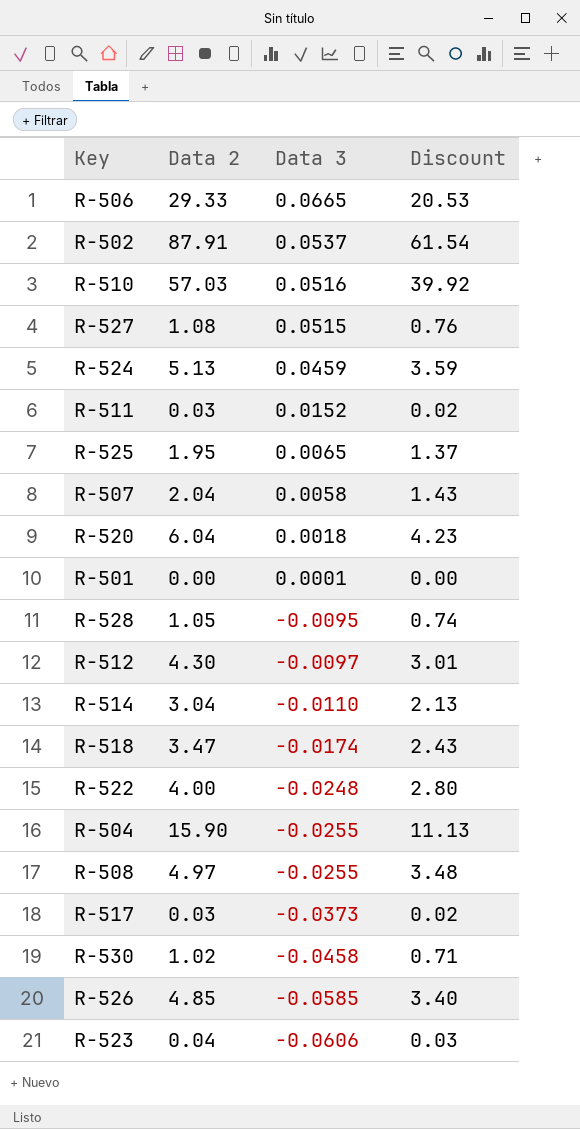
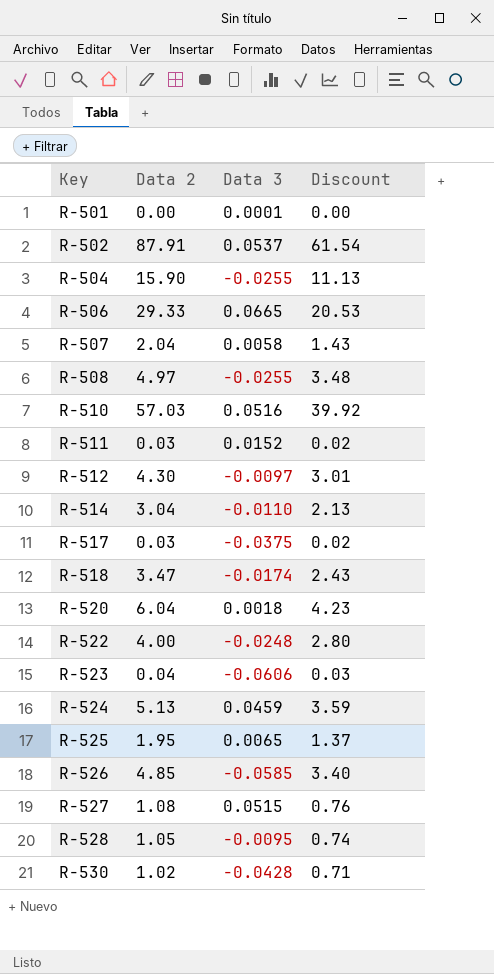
row order: Data 3 descending -> Key ascending
R-517 | Data 3: -0.0373 -> -0.0375
R-530 | Data 3: -0.0458 -> -0.0428

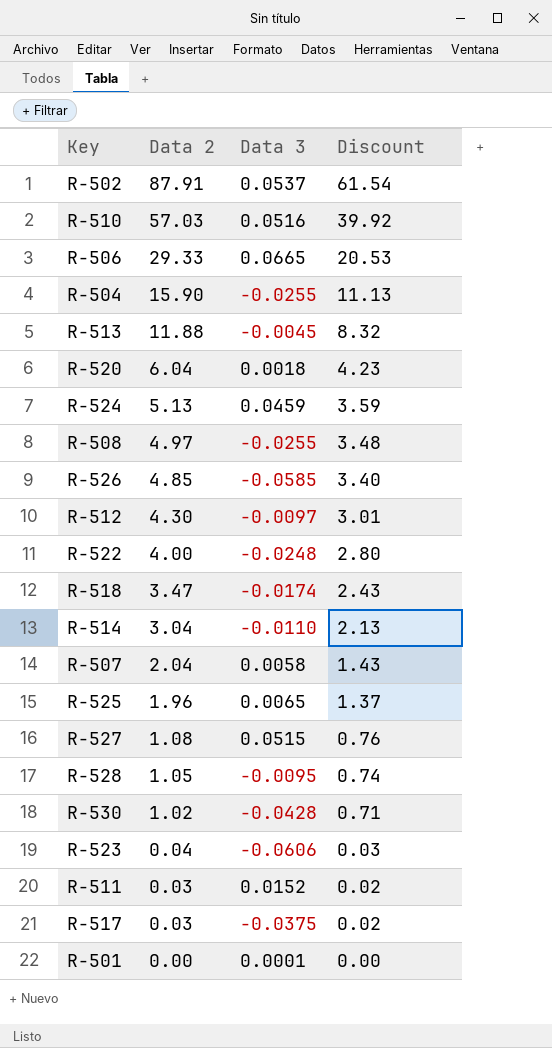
row order: Key ascending -> Data 2 descending
row R-513: none -> 11.88 | -0.0045 | 8.32
R-525 | Data 2: 1.95 -> 1.96

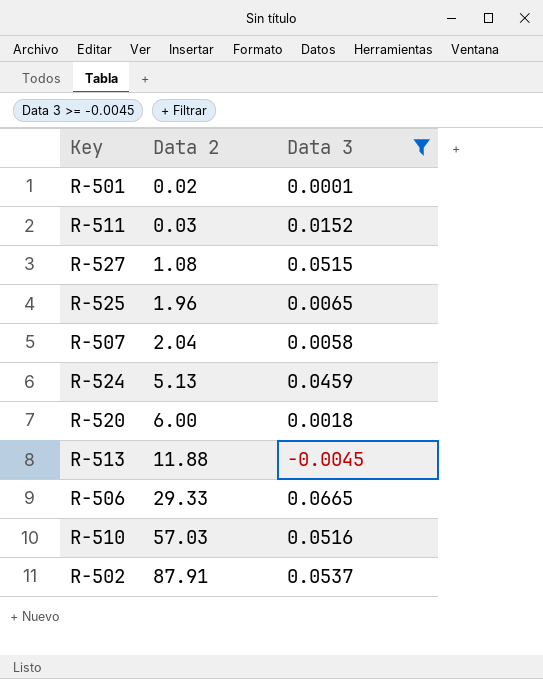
filter: none -> Data 3 >= -0.0045
row order: Data 2 descending -> Data 2 ascending
column Discount | formula: [Data 2] * 0.7 -> none
R-501 | Data 2: 0.00 -> 0.02
R-520 | Data 2: 6.04 -> 6.00

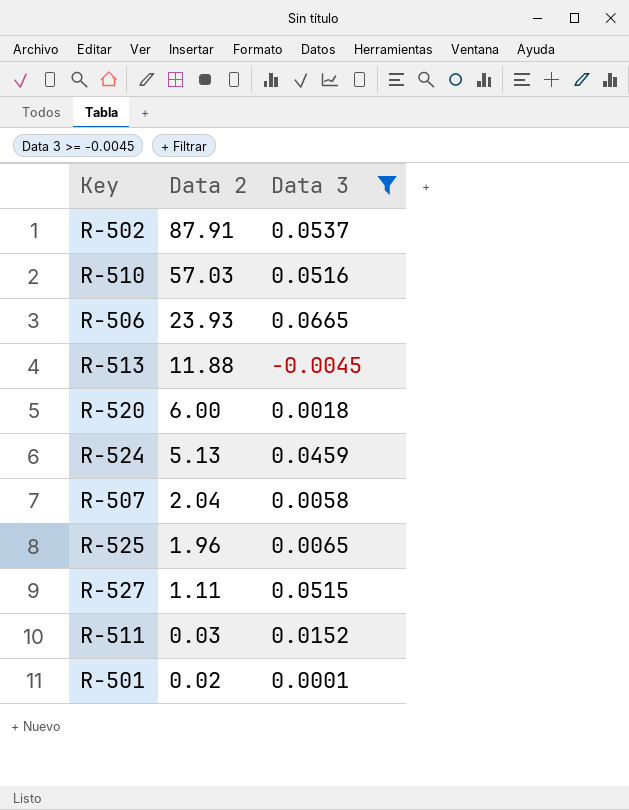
row order: Data 2 ascending -> Data 2 descending
R-506 | Data 2: 29.33 -> 23.93
R-527 | Data 2: 1.08 -> 1.11

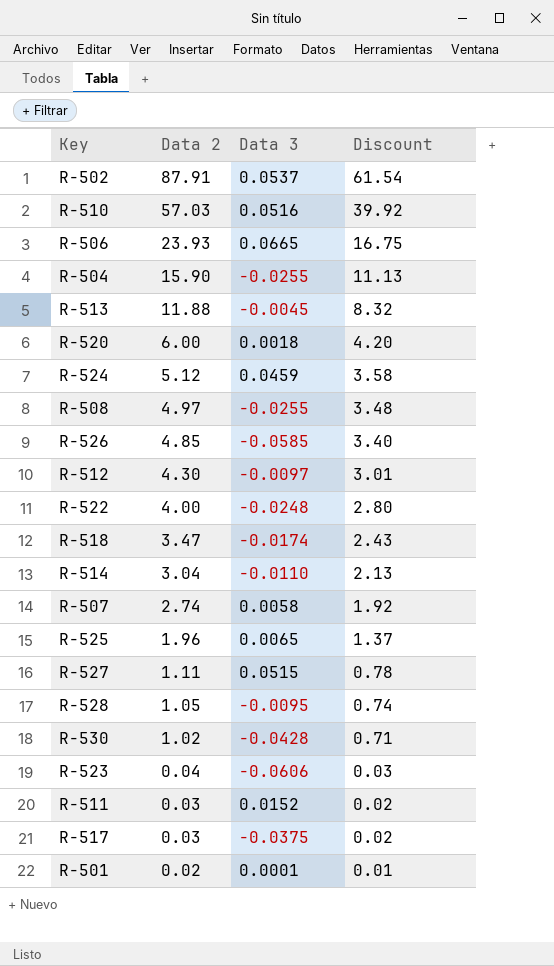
filter: Data 3 >= -0.0045 -> none
column Discount | formula: none -> [Data 2] * 0.7
R-524 | Data 2: 5.13 -> 5.12
R-507 | Data 2: 2.04 -> 2.74

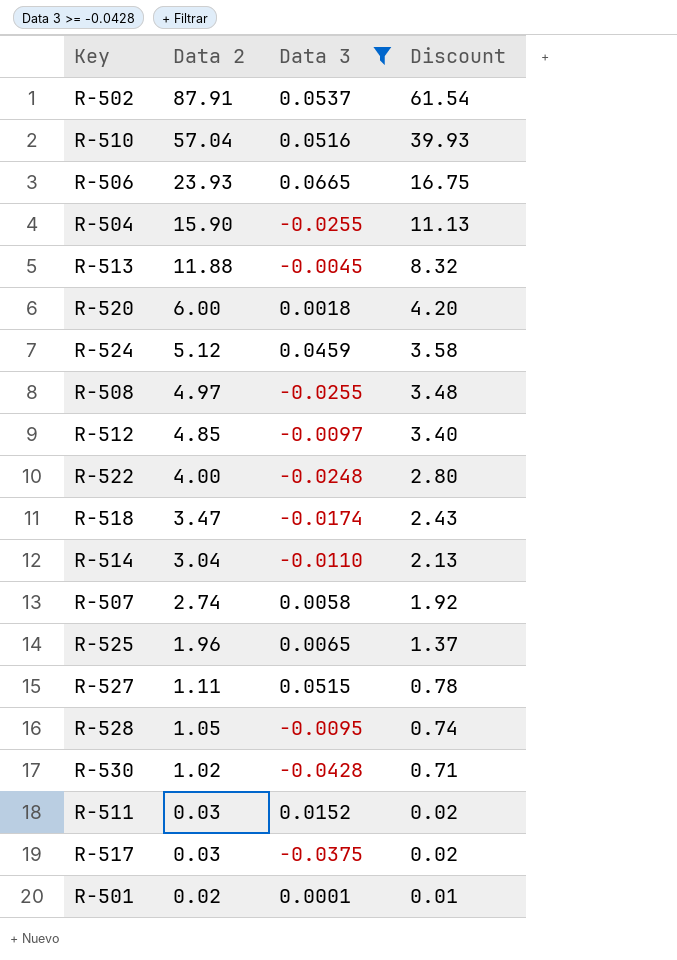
filter: none -> Data 3 >= -0.0428
R-510 | Data 2: 57.03 -> 57.04
R-510 | Discount: 39.92 -> 39.93
R-512 | Data 2: 4.30 -> 4.85
R-512 | Discount: 3.01 -> 3.40

